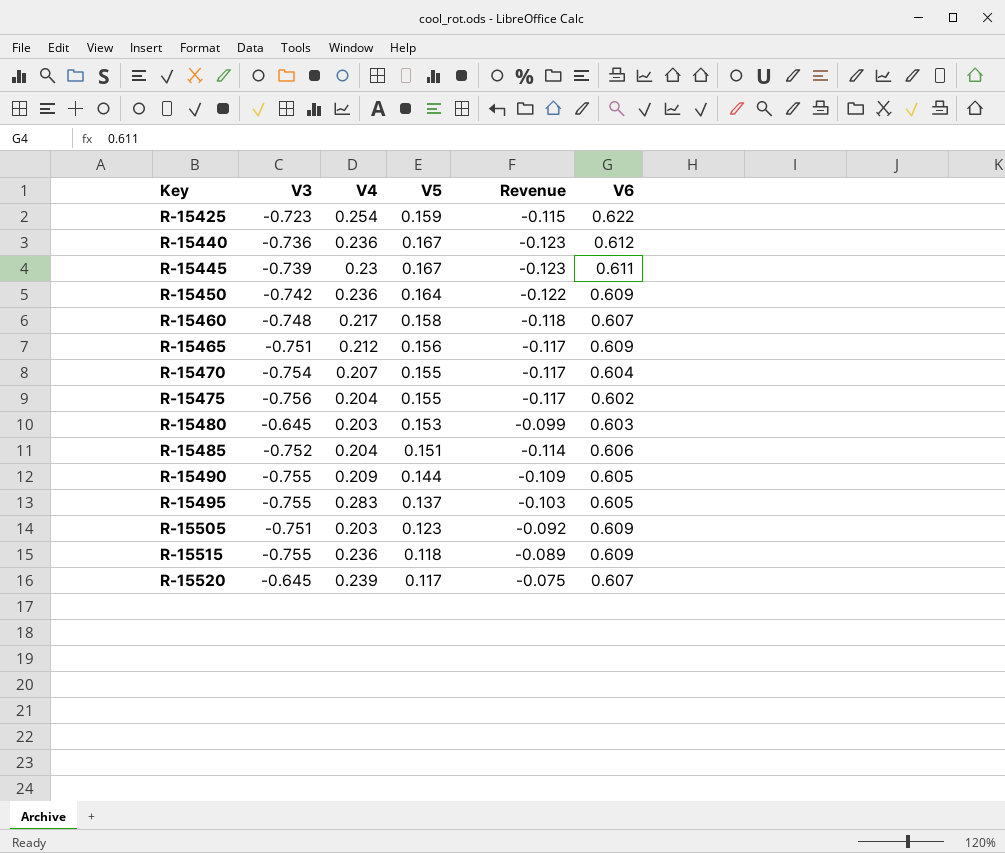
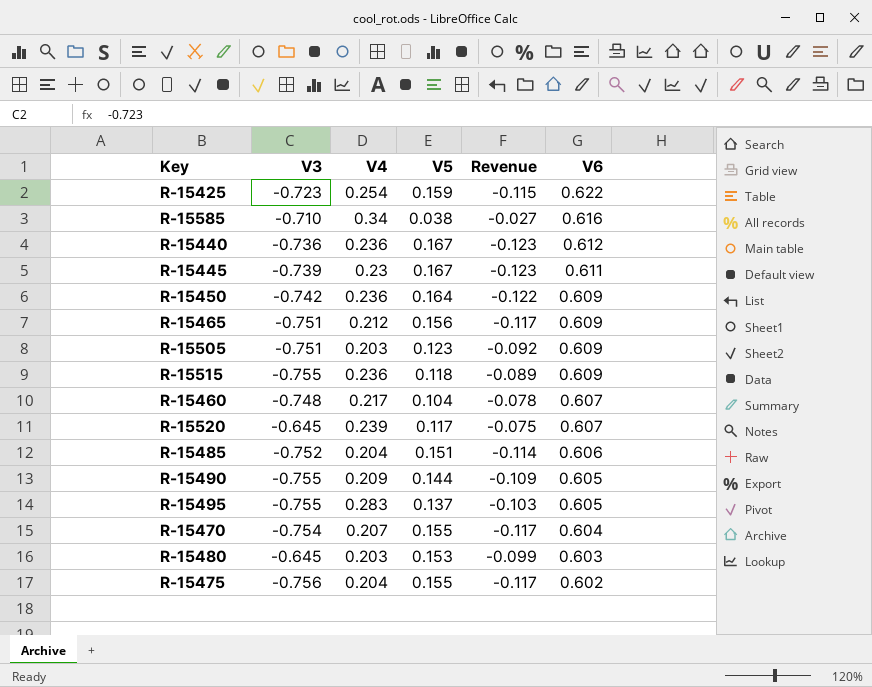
row order: Key ascending -> V6 descending
row R-15585: none -> -0.710 | 0.34 | 0.038 | -0.027 | 0.616
R-15460 | V5: 0.158 -> 0.104
R-15460 | Revenue: -0.118 -> -0.078

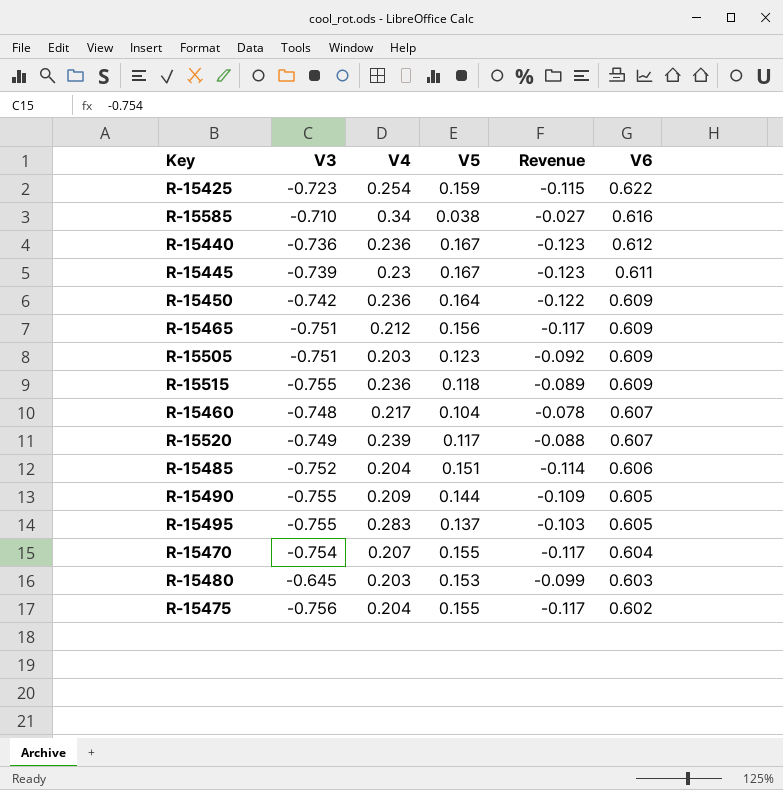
R-15520 | V3: -0.645 -> -0.749
R-15520 | Revenue: -0.075 -> -0.088

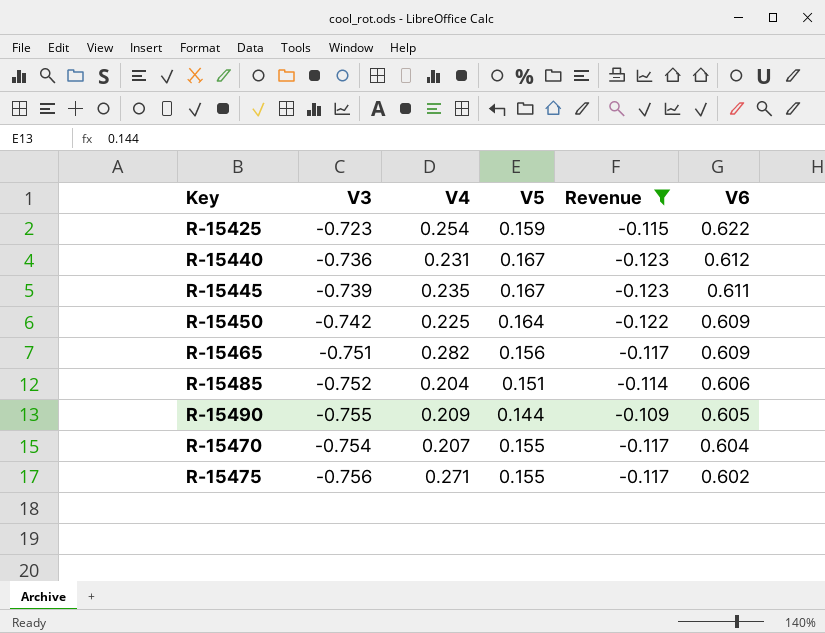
filter: none -> Revenue <= -0.109
R-15440 | V4: 0.236 -> 0.231
R-15445 | V4: 0.23 -> 0.235
R-15450 | V4: 0.236 -> 0.225
R-15465 | V4: 0.212 -> 0.282
R-15475 | V4: 0.204 -> 0.271

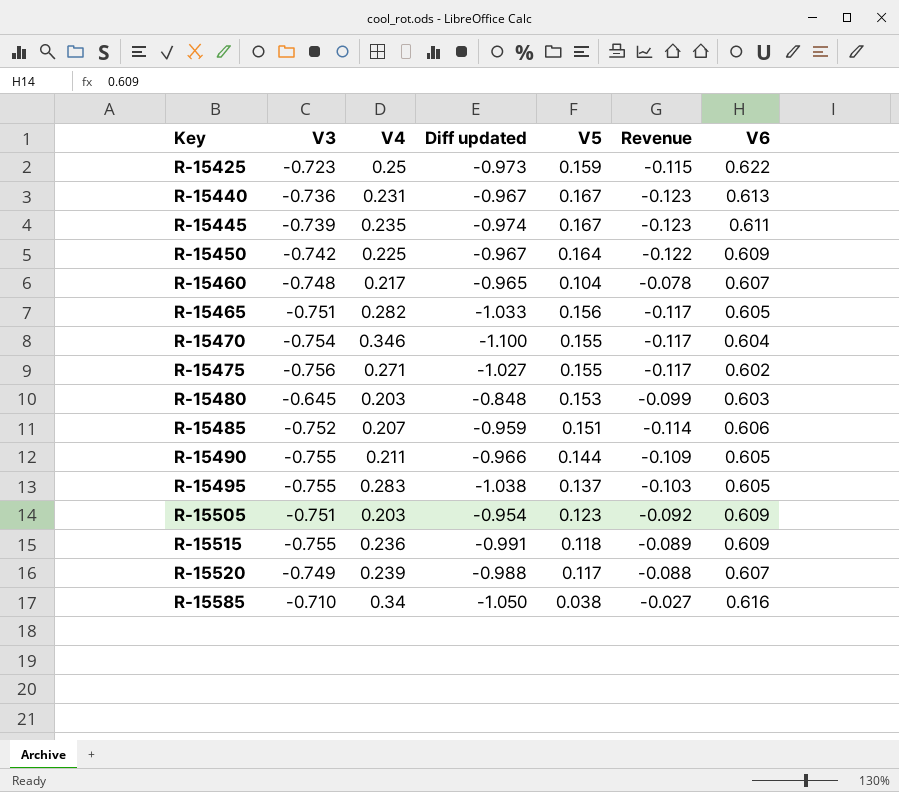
filter: Revenue <= -0.109 -> none
row order: V6 descending -> Key ascending
column Diff updated | formula: none -> [V3] - [V4]
R-15425 | V4: 0.254 -> 0.25
R-15440 | V6: 0.612 -> 0.613
R-15465 | V6: 0.609 -> 0.605
R-15470 | V4: 0.207 -> 0.346
R-15485 | V4: 0.204 -> 0.207
R-15490 | V4: 0.209 -> 0.211

